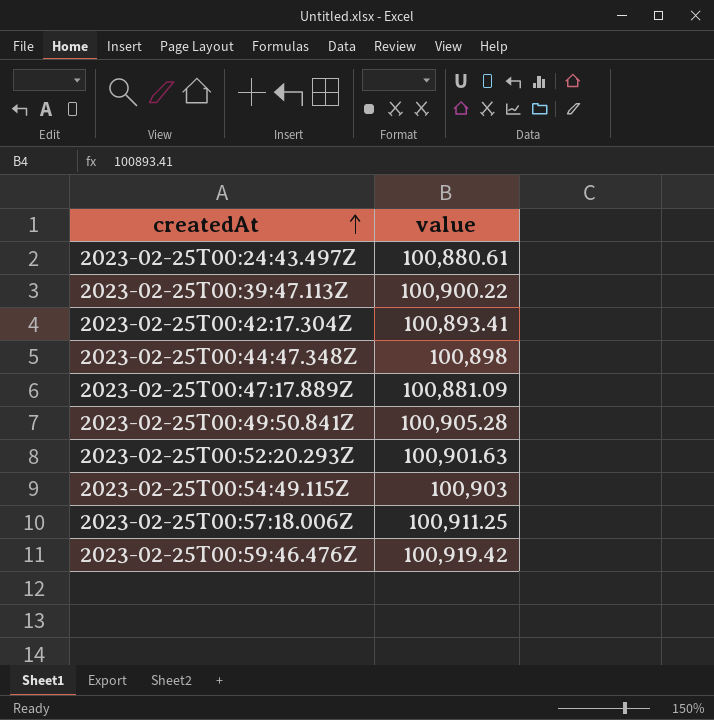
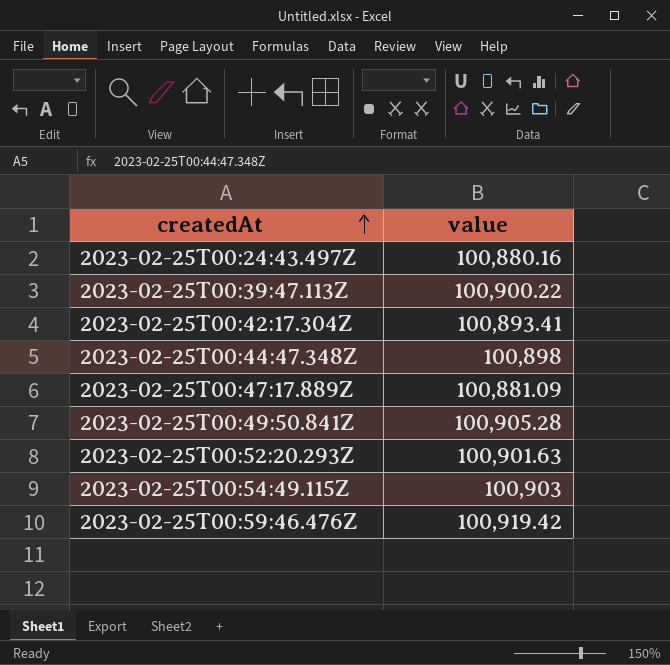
row 2023-02-25T00:57:18.006Z: 100,911.25 -> none
2023-02-25T00:24:43.497Z | value: 100,880.61 -> 100,880.16

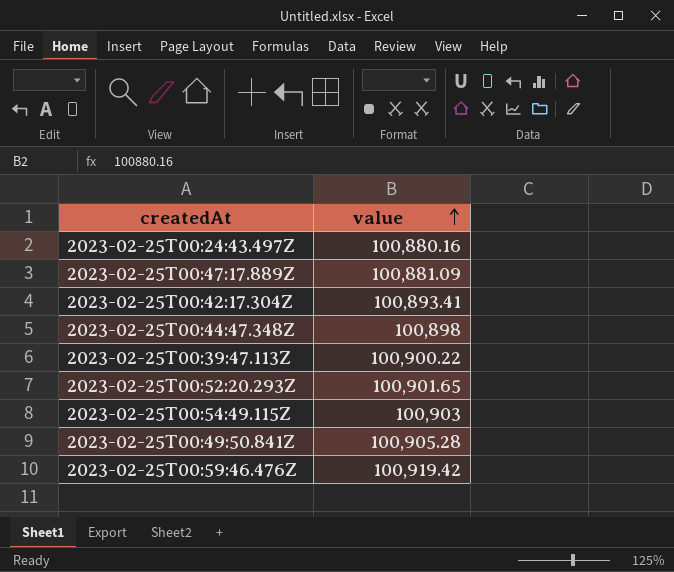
row order: createdAt ascending -> value ascending
2023-02-25T00:52:20.293Z | value: 100,901.63 -> 100,901.65

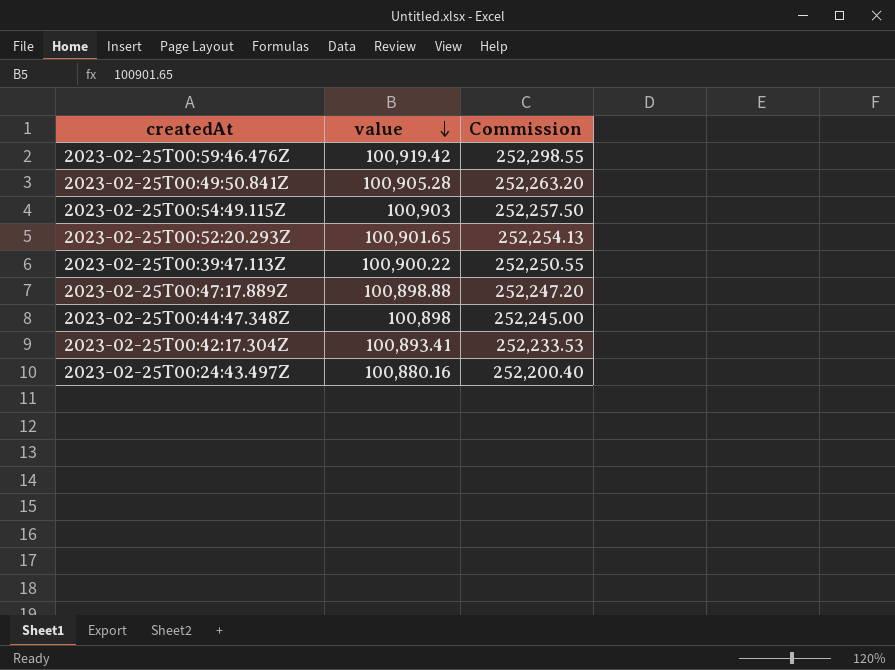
row order: value ascending -> value descending
column Commission | formula: none -> [value] * 2.5
2023-02-25T00:47:17.889Z | value: 100,881.09 -> 100,898.88

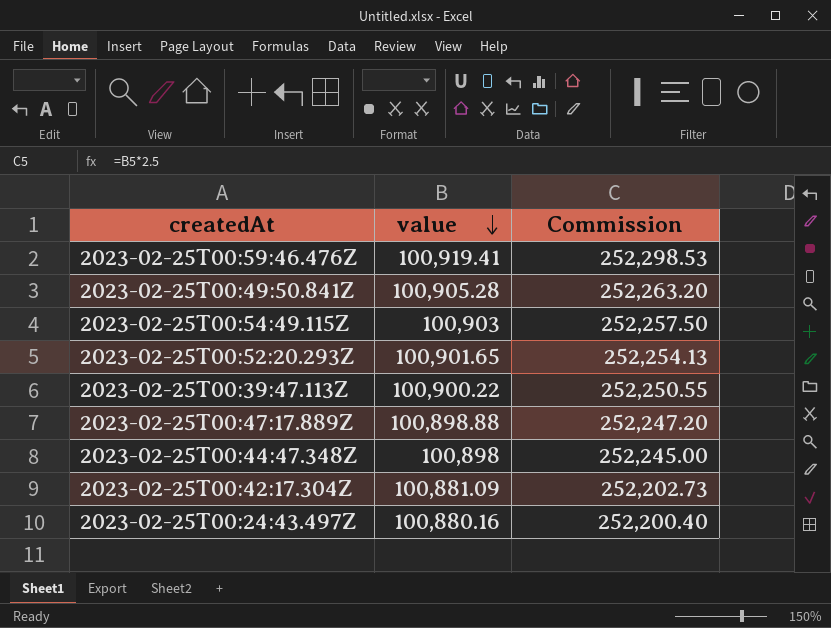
2023-02-25T00:59:46.476Z | value: 100,919.42 -> 100,919.41
2023-02-25T00:59:46.476Z | Commission: 252,298.55 -> 252,298.53
2023-02-25T00:42:17.304Z | value: 100,893.41 -> 100,881.09
2023-02-25T00:42:17.304Z | Commission: 252,233.53 -> 252,202.73

